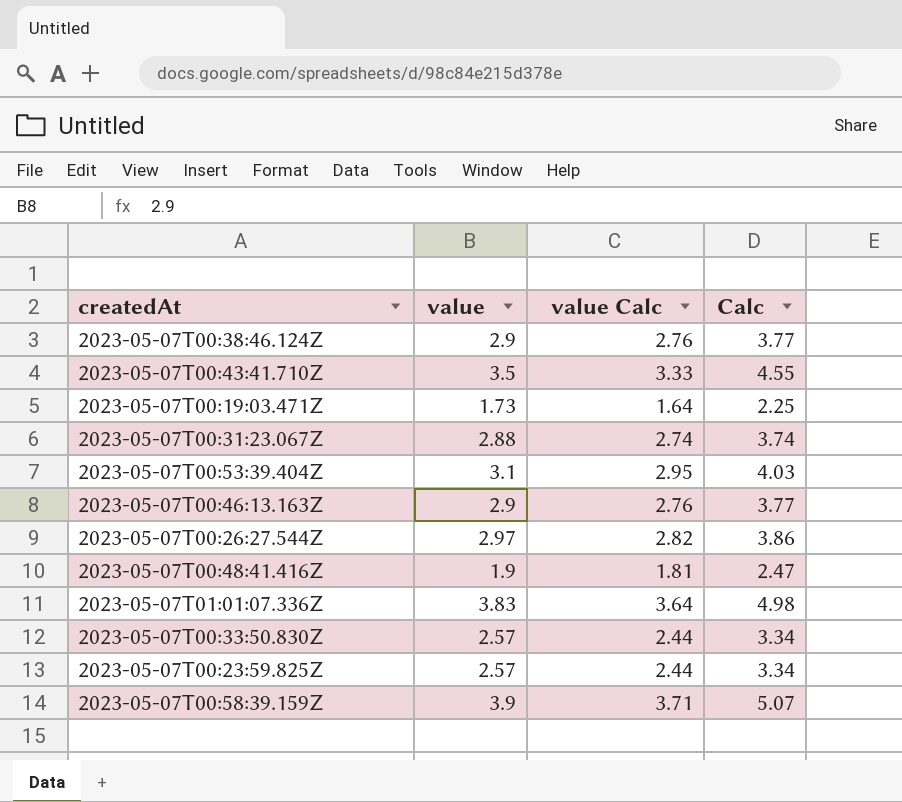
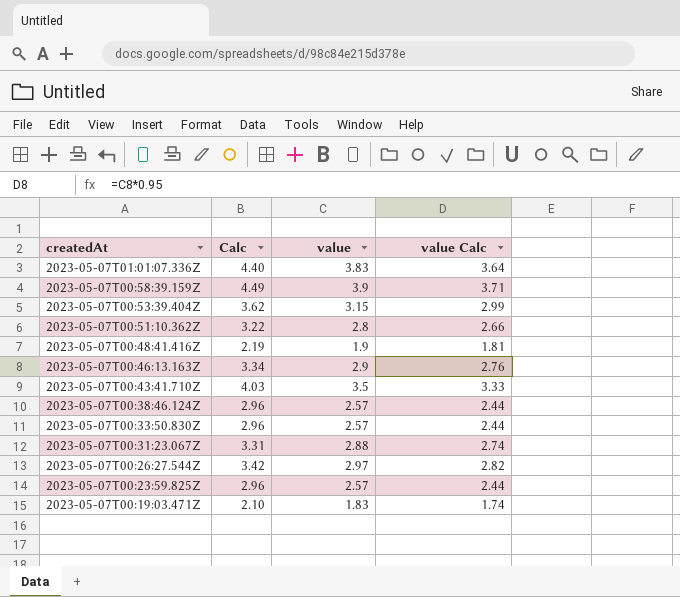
row order: none -> createdAt descending
column Calc | formula: [value] * 1.3 -> [value] * 1.15
column Calc | position: 4 -> 2
2023-05-07T00:53:39.404Z | value: 3.1 -> 3.15
2023-05-07T00:53:39.404Z | value Calc: 2.95 -> 2.99
row 2023-05-07T00:51:10.362Z: none -> 3.22 | 2.8 | 2.66
2023-05-07T00:38:46.124Z | value: 2.9 -> 2.57
2023-05-07T00:38:46.124Z | value Calc: 2.76 -> 2.44
2023-05-07T00:19:03.471Z | value: 1.73 -> 1.83
2023-05-07T00:19:03.471Z | value Calc: 1.64 -> 1.74

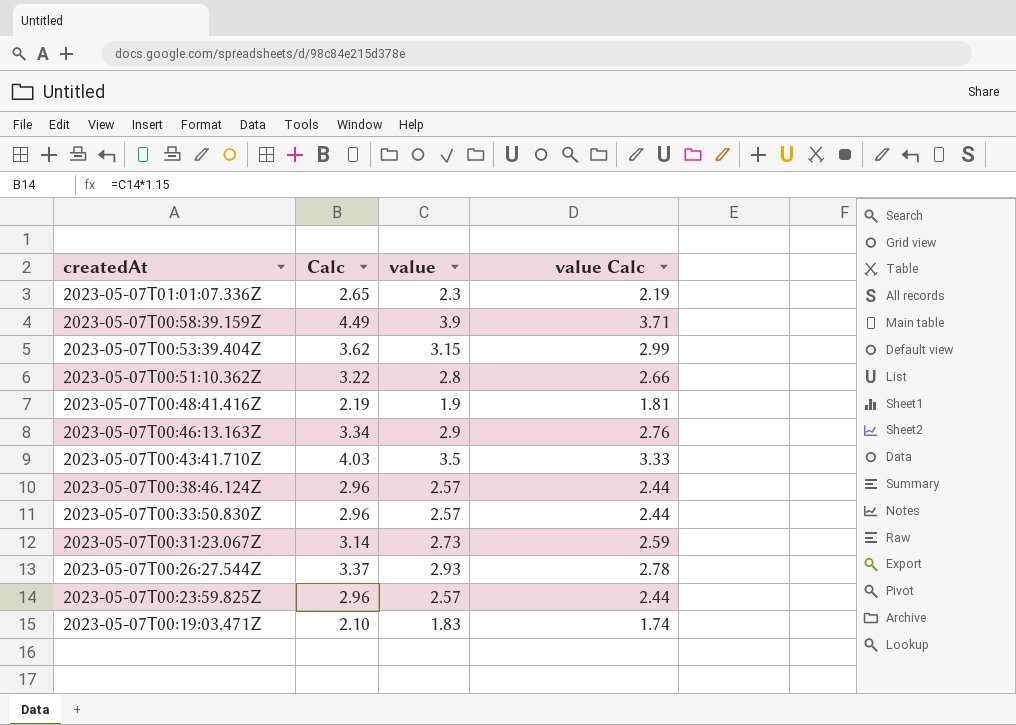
2023-05-07T01:01:07.336Z | Calc: 4.40 -> 2.65
2023-05-07T01:01:07.336Z | value: 3.83 -> 2.3
2023-05-07T01:01:07.336Z | value Calc: 3.64 -> 2.19
2023-05-07T00:31:23.067Z | Calc: 3.31 -> 3.14
2023-05-07T00:31:23.067Z | value: 2.88 -> 2.73
2023-05-07T00:31:23.067Z | value Calc: 2.74 -> 2.59
2023-05-07T00:26:27.544Z | Calc: 3.42 -> 3.37
2023-05-07T00:26:27.544Z | value: 2.97 -> 2.93
2023-05-07T00:26:27.544Z | value Calc: 2.82 -> 2.78

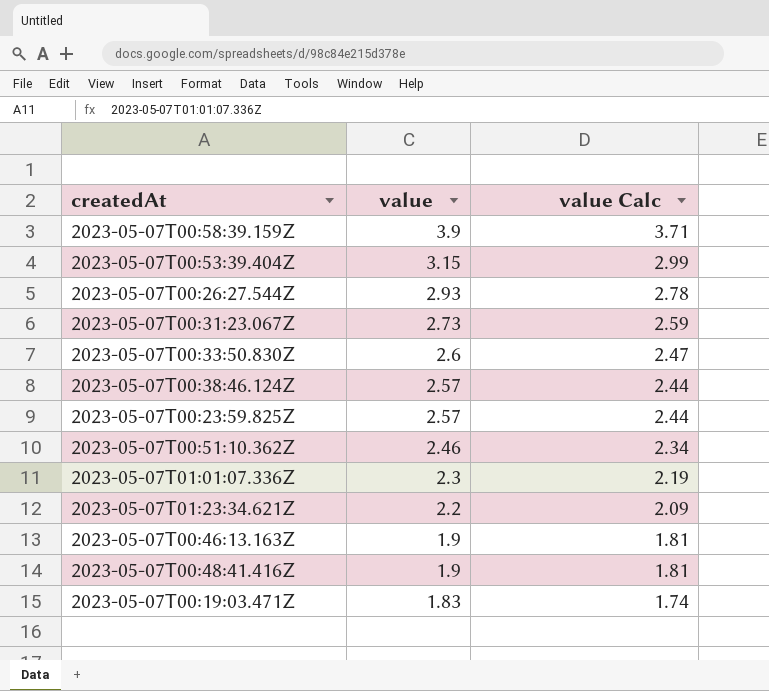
row order: createdAt descending -> value descending
column Calc | formula: [value] * 1.15 -> none
row 2023-05-07T00:43:41.710Z: 4.03 | 3.5 | 3.33 -> none
2023-05-07T00:33:50.830Z | value: 2.57 -> 2.6
2023-05-07T00:33:50.830Z | value Calc: 2.44 -> 2.47
2023-05-07T00:51:10.362Z | value: 2.8 -> 2.46
2023-05-07T00:51:10.362Z | value Calc: 2.66 -> 2.34
row 2023-05-07T01:23:34.621Z: none -> 2.2 | 2.09
2023-05-07T00:46:13.163Z | value: 2.9 -> 1.9
2023-05-07T00:46:13.163Z | value Calc: 2.76 -> 1.81

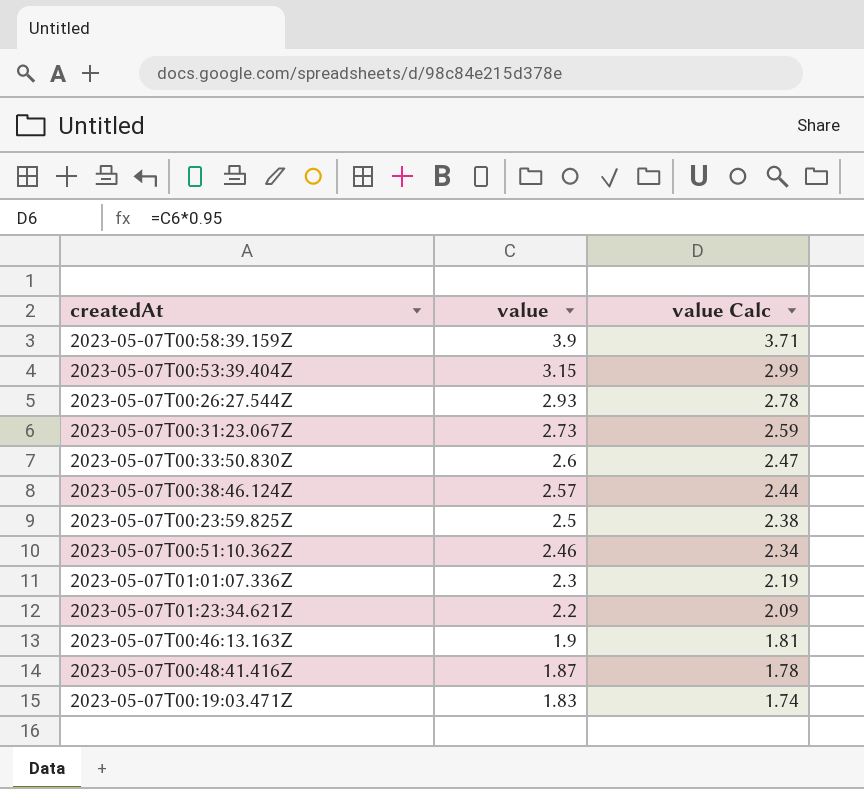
2023-05-07T00:23:59.825Z | value: 2.57 -> 2.5
2023-05-07T00:23:59.825Z | value Calc: 2.44 -> 2.38
2023-05-07T00:48:41.416Z | value: 1.9 -> 1.87
2023-05-07T00:48:41.416Z | value Calc: 1.81 -> 1.78

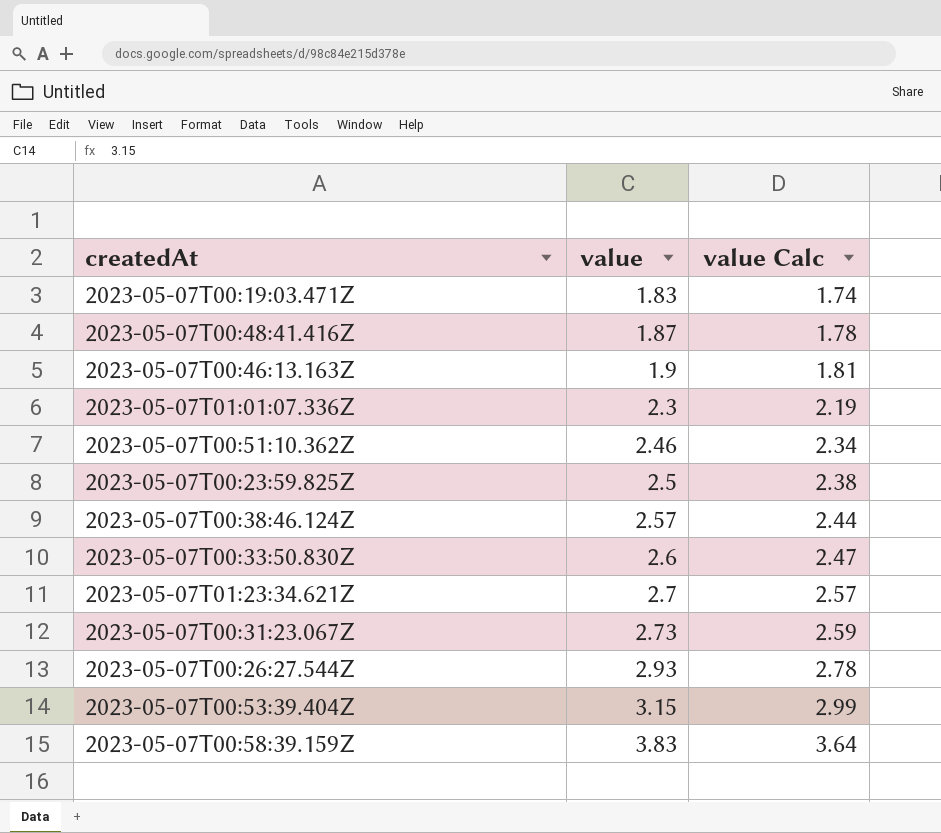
row order: value descending -> value ascending
2023-05-07T01:23:34.621Z | value: 2.2 -> 2.7
2023-05-07T01:23:34.621Z | value Calc: 2.09 -> 2.57
2023-05-07T00:58:39.159Z | value: 3.9 -> 3.83
2023-05-07T00:58:39.159Z | value Calc: 3.71 -> 3.64

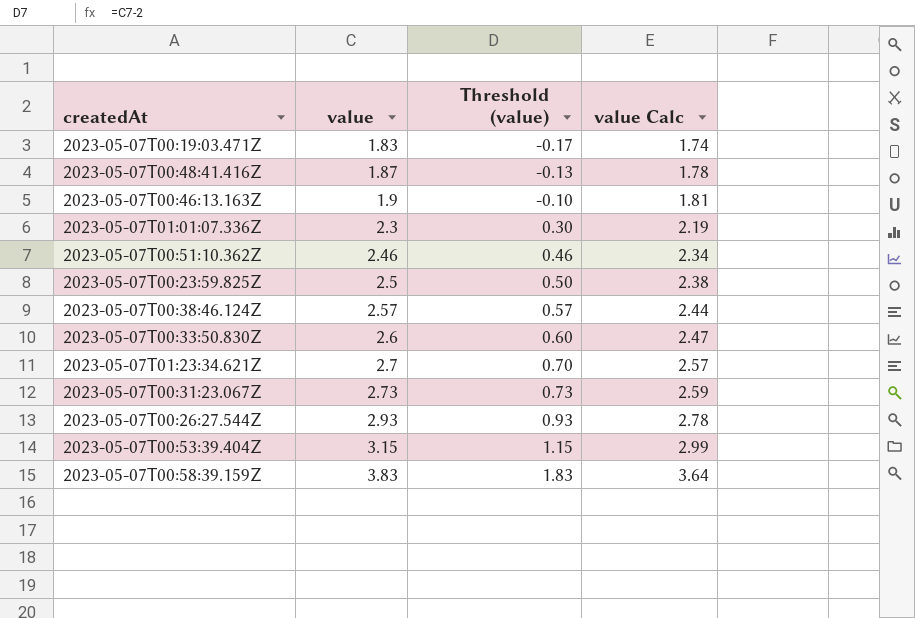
column Threshold (value) | formula: none -> [value] - 2

